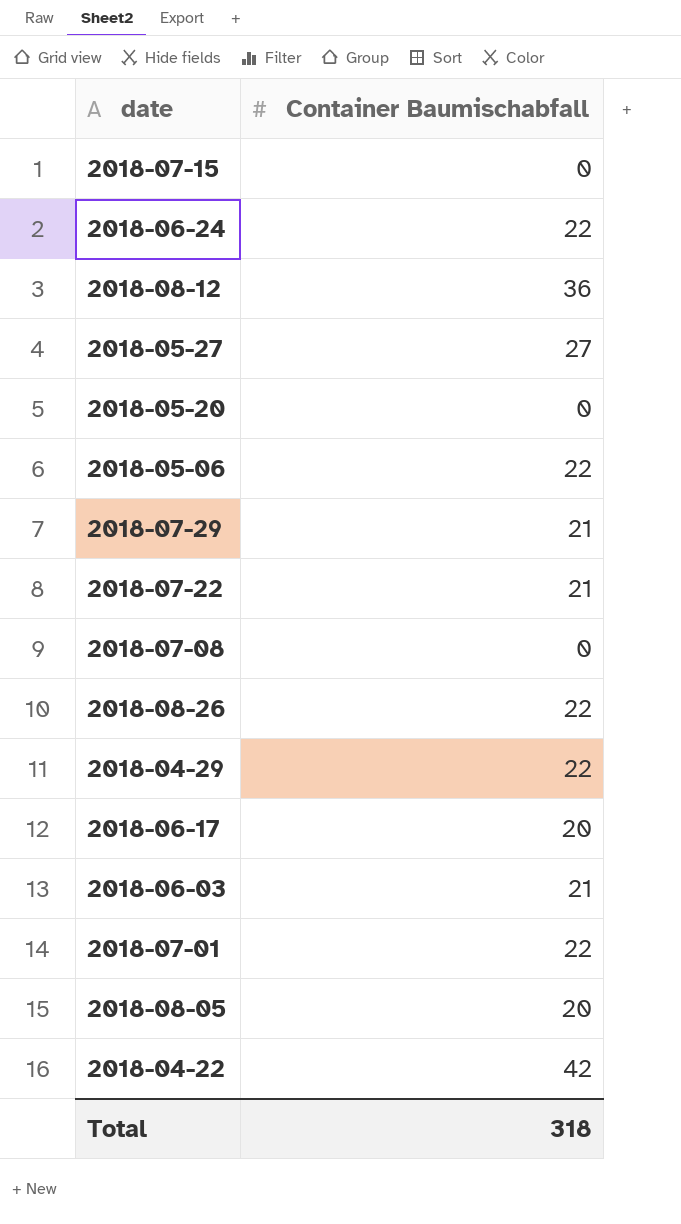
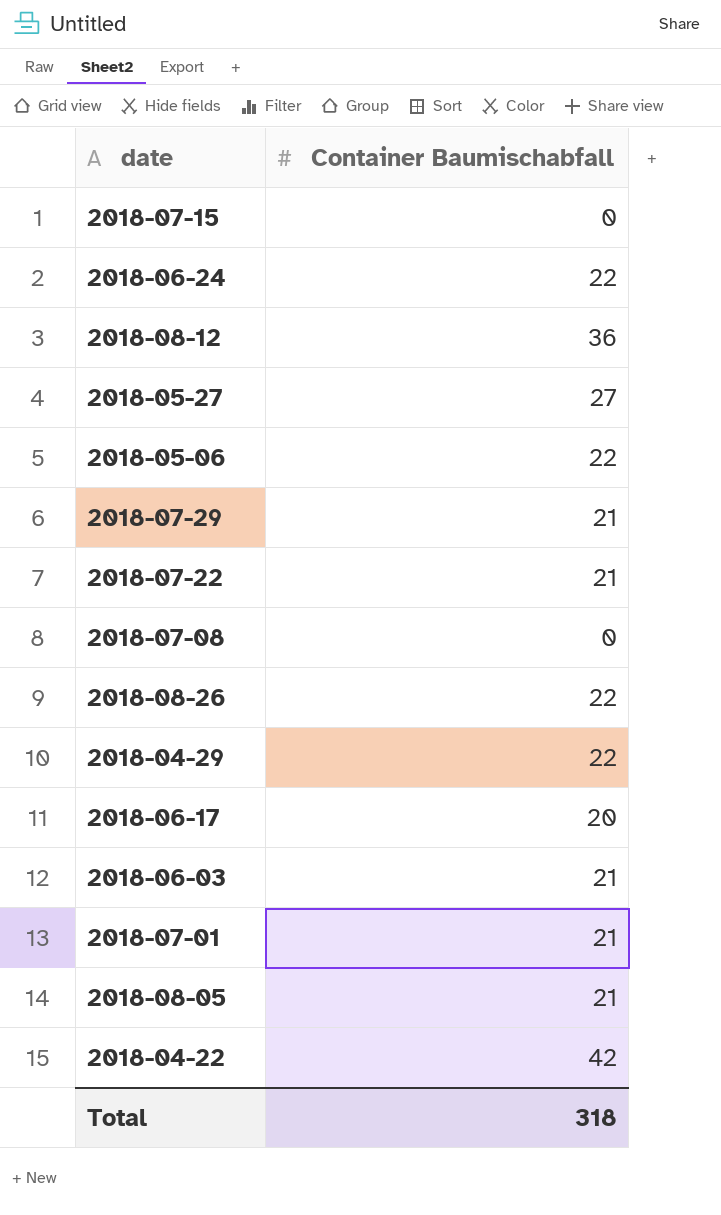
row 2018-05-20: 0 -> none
2018-07-01 | Container Baumischabfall: 22 -> 21
2018-08-05 | Container Baumischabfall: 20 -> 21

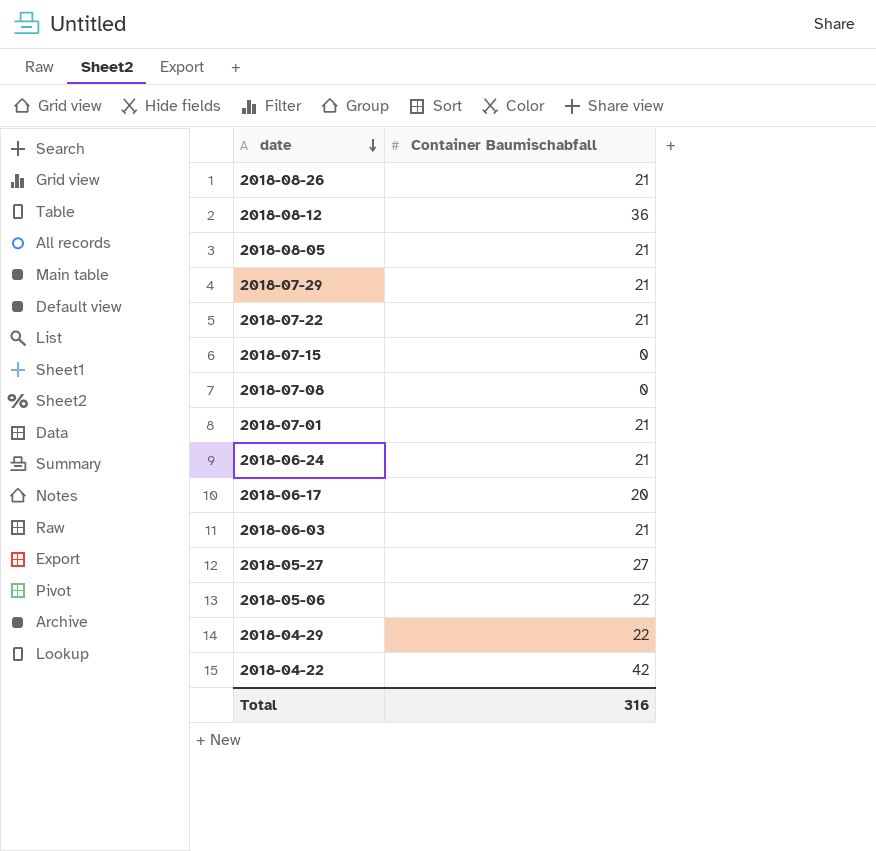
row order: none -> date descending
2018-08-26 | Container Baumischabfall: 22 -> 21
2018-06-24 | Container Baumischabfall: 22 -> 21
Total | Container Baumischabfall: 318 -> 316

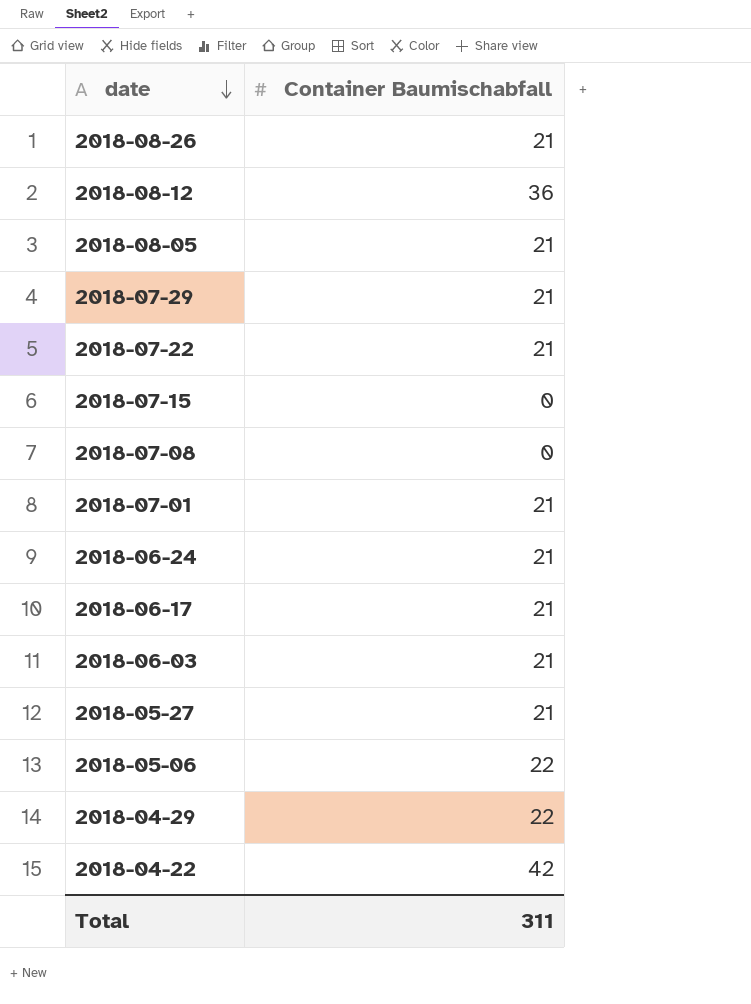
2018-06-17 | Container Baumischabfall: 20 -> 21
2018-05-27 | Container Baumischabfall: 27 -> 21
Total | Container Baumischabfall: 316 -> 311

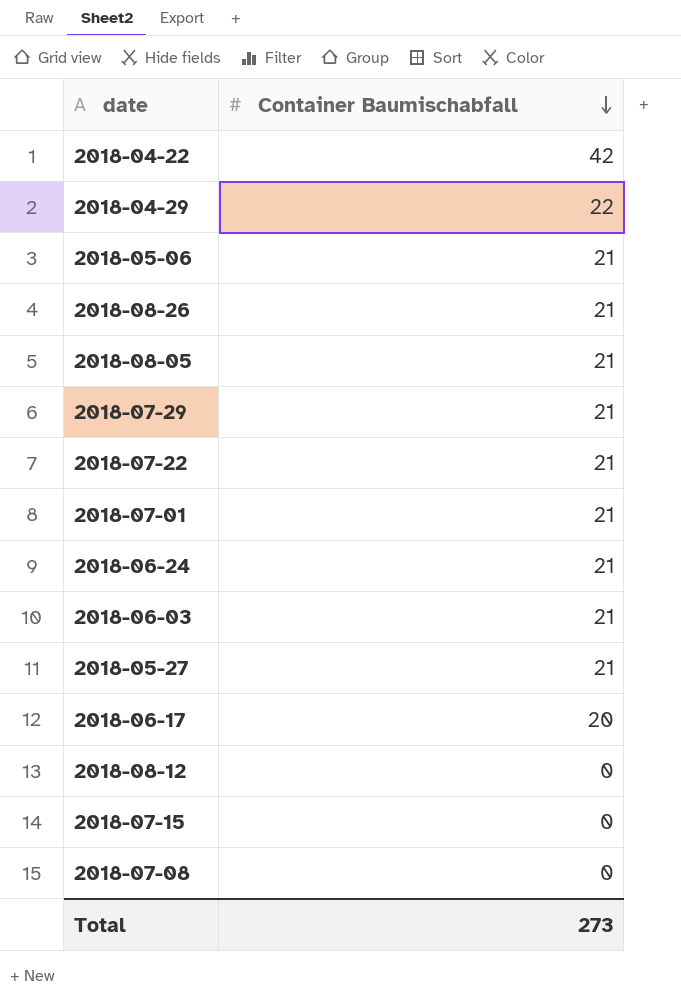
row order: date descending -> Container Baumischabfall descending
2018-05-06 | Container Baumischabfall: 22 -> 21
2018-06-17 | Container Baumischabfall: 21 -> 20
2018-08-12 | Container Baumischabfall: 36 -> 0
Total | Container Baumischabfall: 311 -> 273

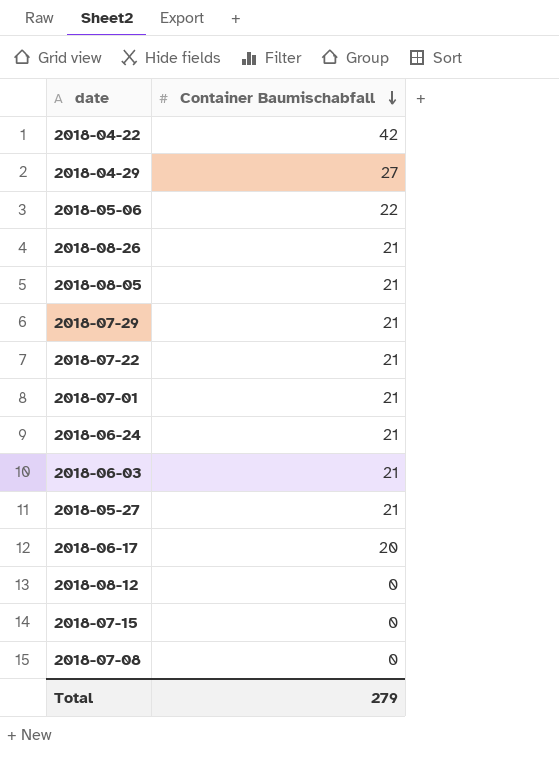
2018-04-29 | Container Baumischabfall: 22 -> 27
2018-05-06 | Container Baumischabfall: 21 -> 22
Total | Container Baumischabfall: 273 -> 279

